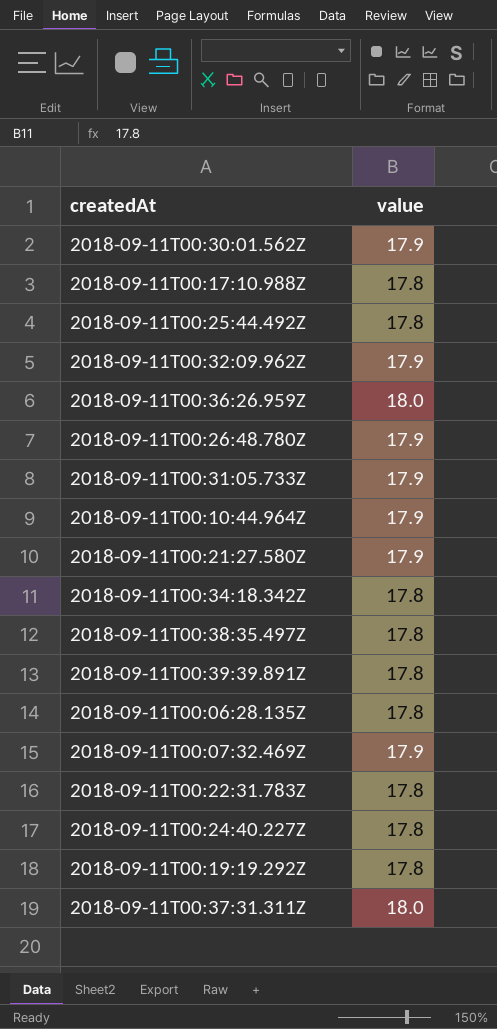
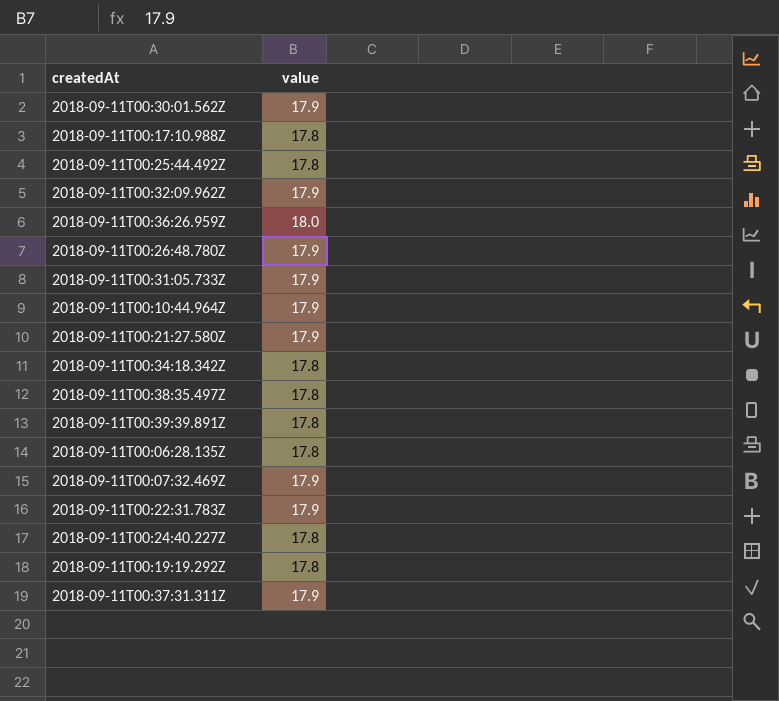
2018-09-11T00:22:31.783Z | value: 17.8 -> 17.9
2018-09-11T00:37:31.311Z | value: 18.0 -> 17.9

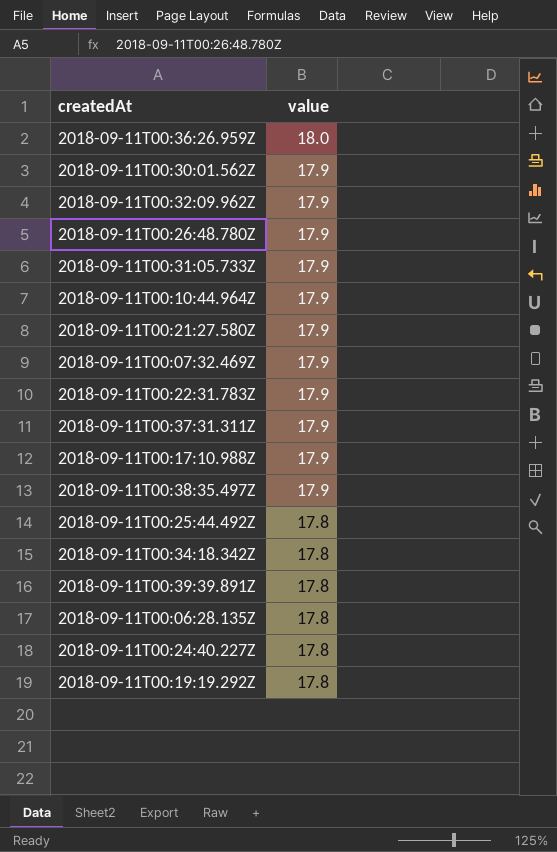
row order: none -> value descending
2018-09-11T00:17:10.988Z | value: 17.8 -> 17.9
2018-09-11T00:38:35.497Z | value: 17.8 -> 17.9

